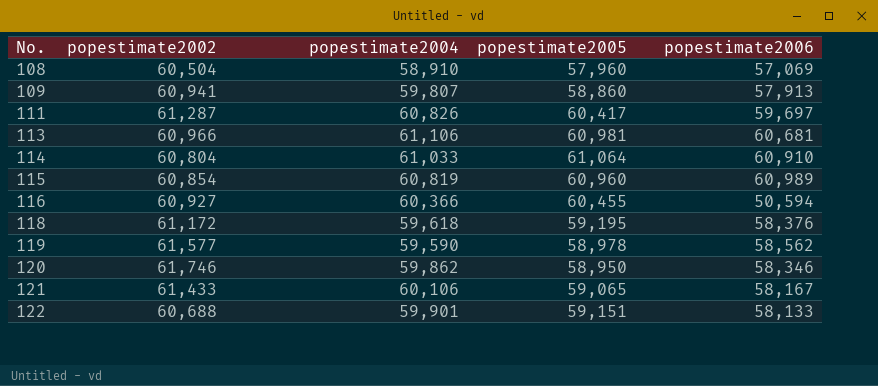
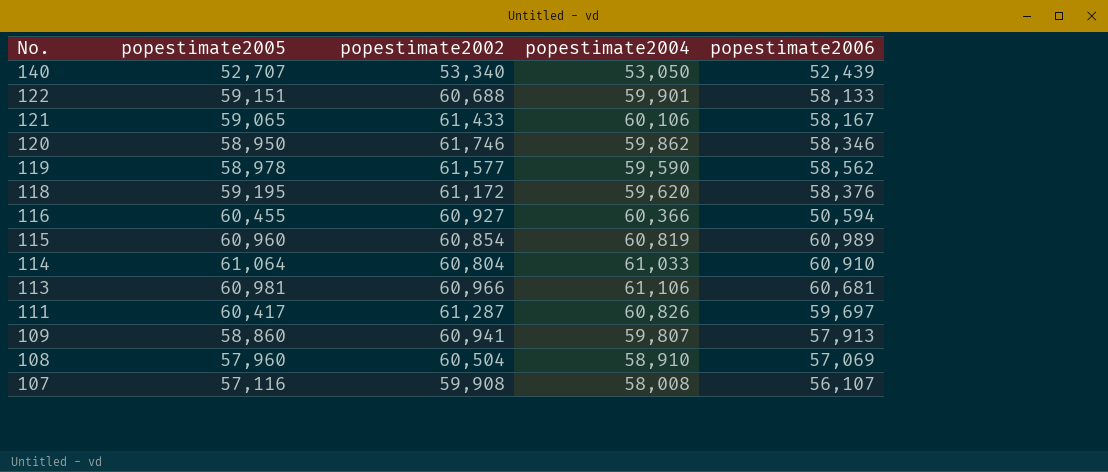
row order: No. ascending -> No. descending
column popestimate2005 | position: 4 -> 2
row 140: none -> 52,707 | 53,340 | 53,050 | 52,439
118 | popestimate2004: 59,618 -> 59,620
row 107: none -> 57,116 | 59,908 | 58,008 | 56,107

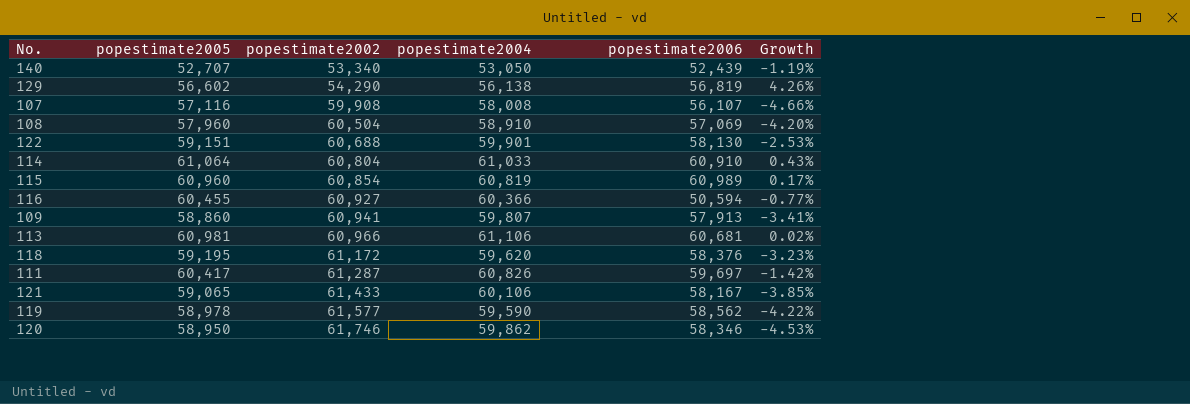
row order: No. descending -> popestimate2002 ascending
column Growth | formula: none -> ([popestimate2005] - [popestimate2002]) / [popestimate2002]
row 129: none -> 56,602 | 54,290 | 56,138 | 56,819 | 4.26%
122 | popestimate2006: 58,133 -> 58,130

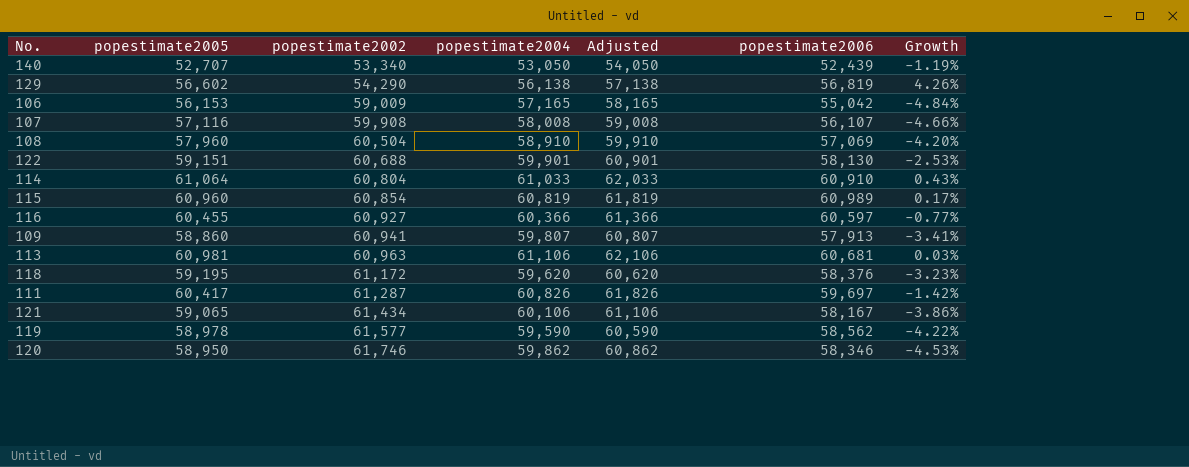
column Adjusted | formula: none -> [popestimate2004] + 1000
row 106: none -> 56,153 | 59,009 | 57,165 | 58,165 | 55,042 | -4.84%
116 | popestimate2006: 50,594 -> 60,597
113 | popestimate2002: 60,966 -> 60,963
113 | Growth: 0.02% -> 0.03%
121 | popestimate2002: 61,433 -> 61,434
121 | Growth: -3.85% -> -3.86%

